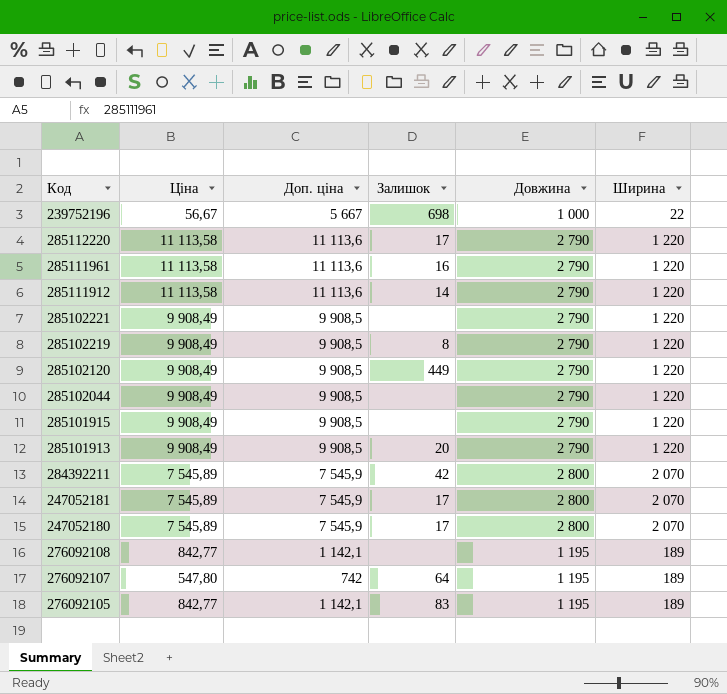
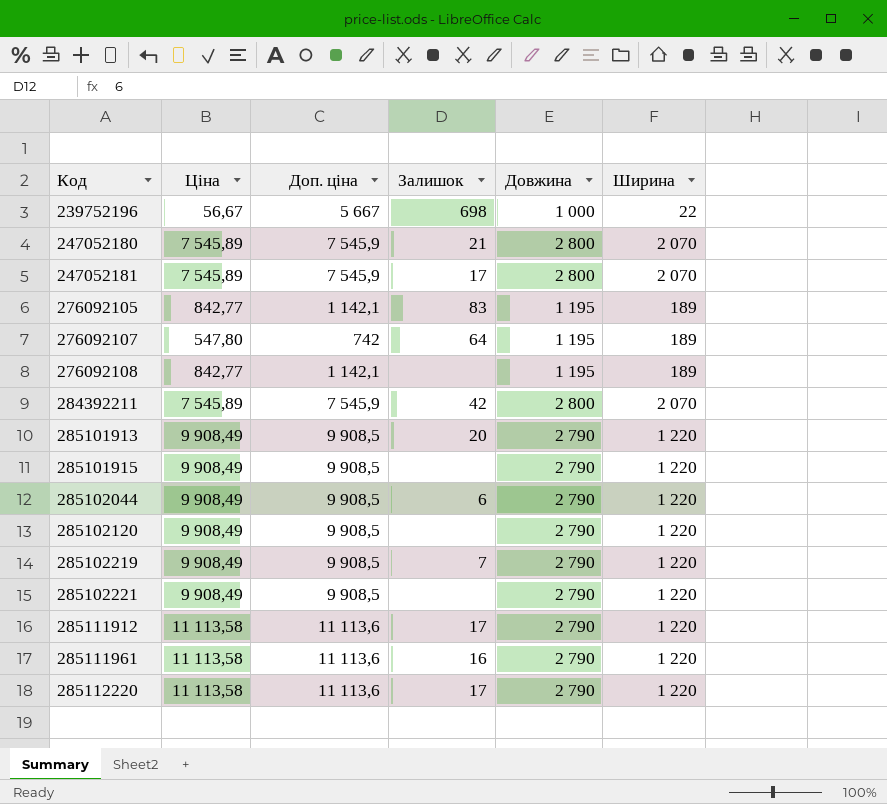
row order: none -> Код ascending
247052180 | Залишок: 17 -> 21
285102044 | Залишок: none -> 6
285102120 | Залишок: 449 -> none
285102219 | Залишок: 8 -> 7
285111912 | Залишок: 14 -> 17

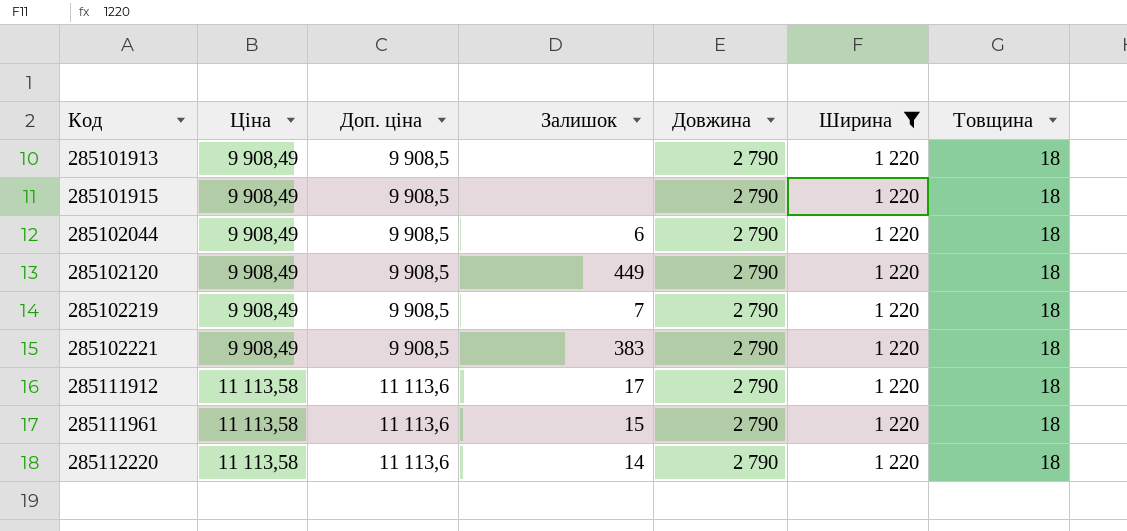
filter: none -> Ширина = 1 220
column Товщина | position: none -> 7
285101913 | Залишок: 20 -> none
285102120 | Залишок: none -> 449
285102221 | Залишок: none -> 383
285111961 | Залишок: 16 -> 15
285112220 | Залишок: 17 -> 14

